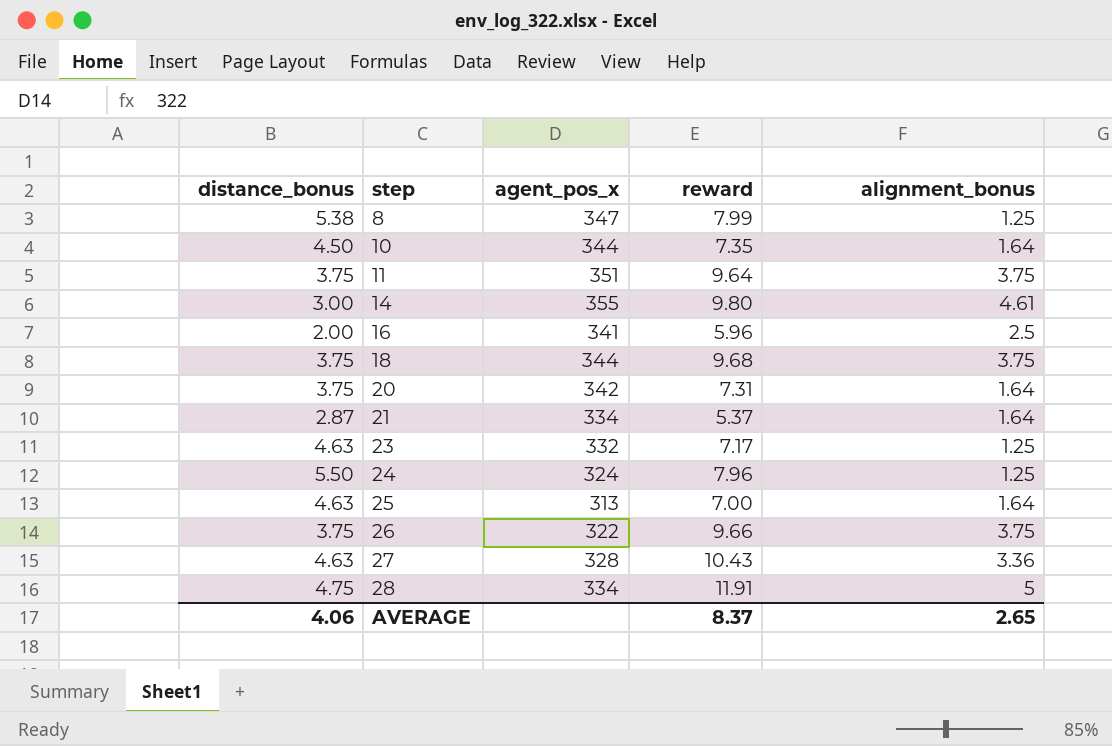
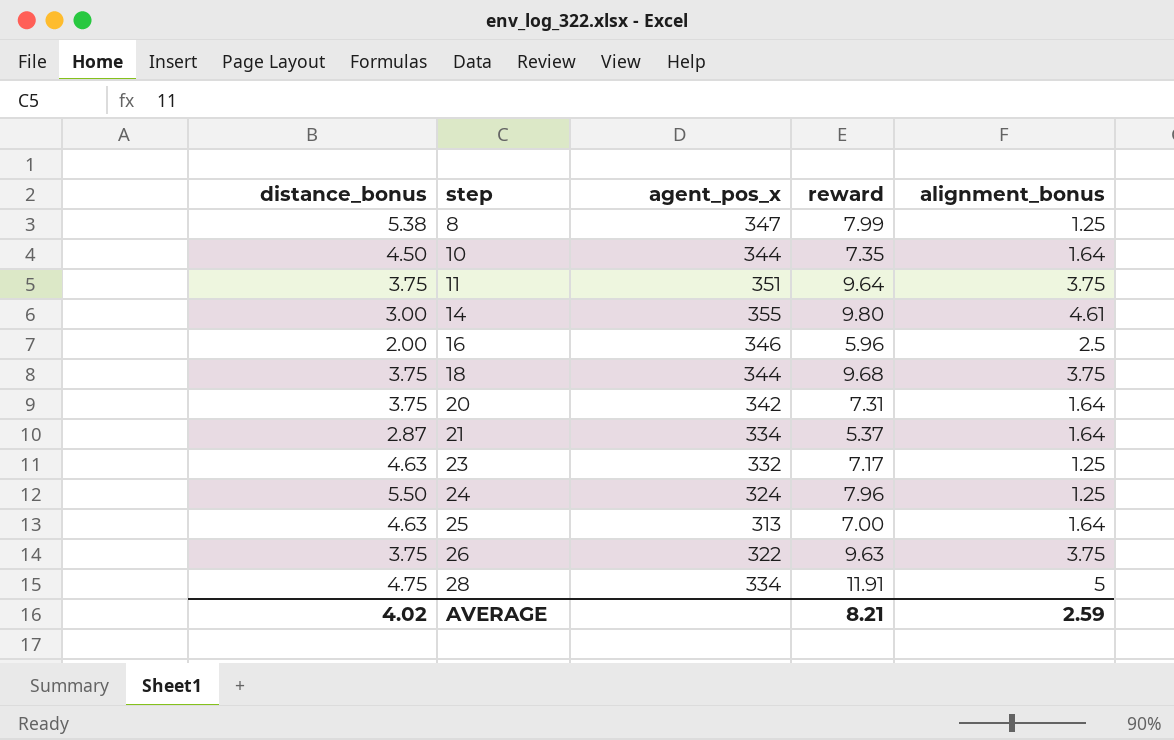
row 27: 4.63 | 328 | 10.43 | 3.36 -> none
16 | agent_pos_x: 341 -> 346
26 | reward: 9.66 -> 9.63
AVERAGE | distance_bonus: 4.06 -> 4.02
AVERAGE | reward: 8.37 -> 8.21
AVERAGE | alignment_bonus: 2.65 -> 2.59

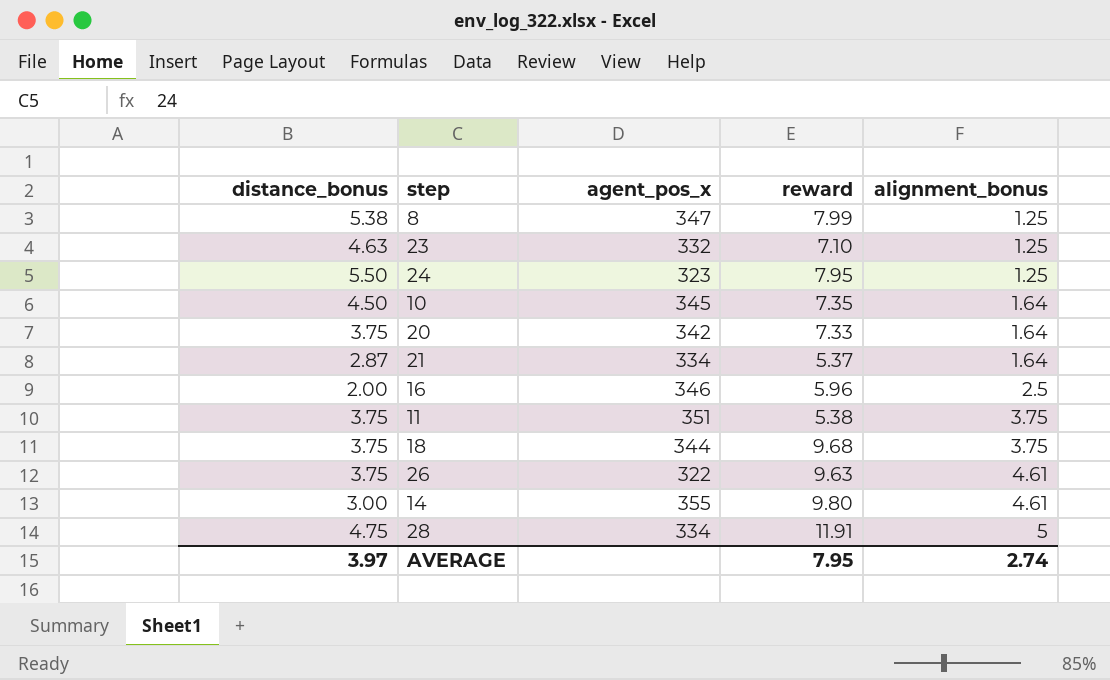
row order: step ascending -> alignment_bonus ascending
row 25: 4.63 | 313 | 7.00 | 1.64 -> none
23 | reward: 7.17 -> 7.10
24 | agent_pos_x: 324 -> 323
24 | reward: 7.96 -> 7.95
10 | agent_pos_x: 344 -> 345
20 | reward: 7.31 -> 7.33
11 | reward: 9.64 -> 5.38
26 | alignment_bonus: 3.75 -> 4.61
AVERAGE | distance_bonus: 4.02 -> 3.97
AVERAGE | reward: 8.21 -> 7.95
AVERAGE | alignment_bonus: 2.59 -> 2.74

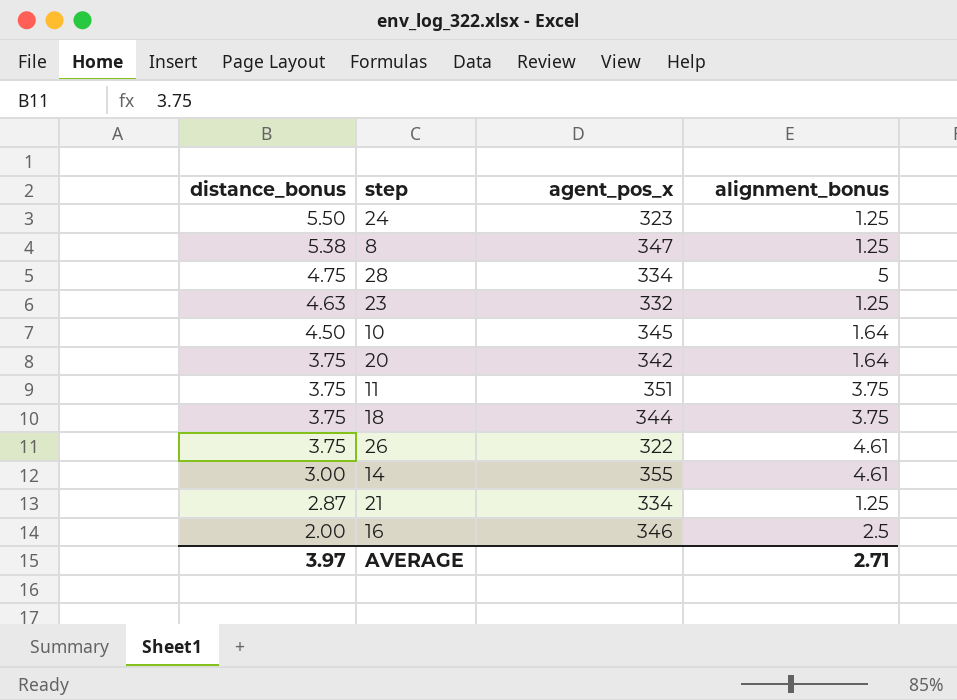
row order: alignment_bonus ascending -> distance_bonus descending
column reward | position: 4 -> none
21 | alignment_bonus: 1.64 -> 1.25
AVERAGE | alignment_bonus: 2.74 -> 2.71

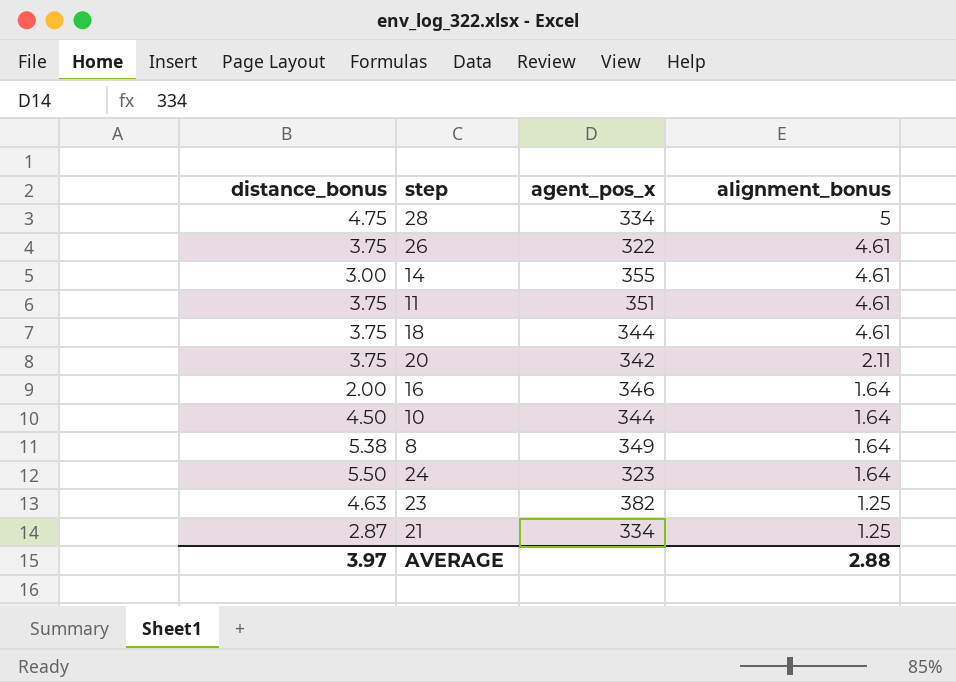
row order: distance_bonus descending -> alignment_bonus descending
11 | alignment_bonus: 3.75 -> 4.61
18 | alignment_bonus: 3.75 -> 4.61
20 | alignment_bonus: 1.64 -> 2.11
16 | alignment_bonus: 2.5 -> 1.64
10 | agent_pos_x: 345 -> 344
8 | agent_pos_x: 347 -> 349
8 | alignment_bonus: 1.25 -> 1.64
24 | alignment_bonus: 1.25 -> 1.64
23 | agent_pos_x: 332 -> 382
AVERAGE | alignment_bonus: 2.71 -> 2.88

